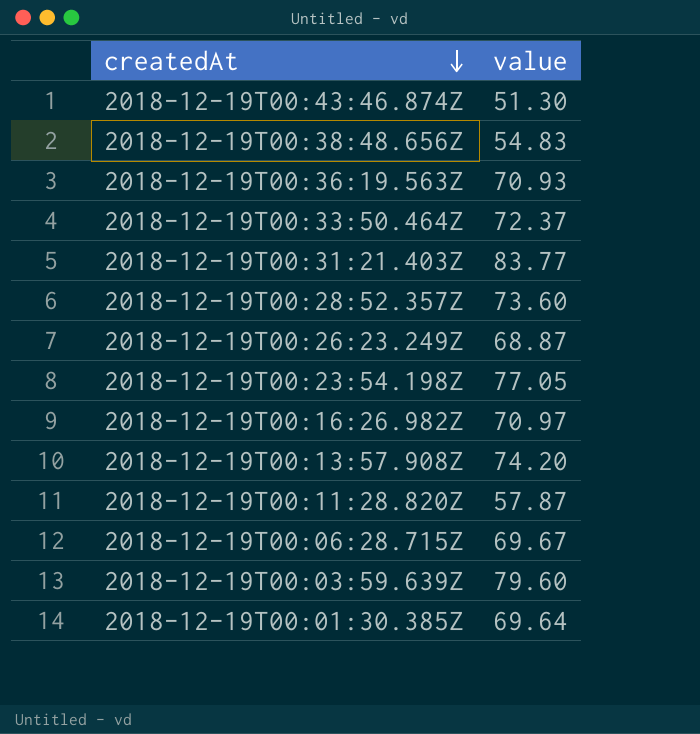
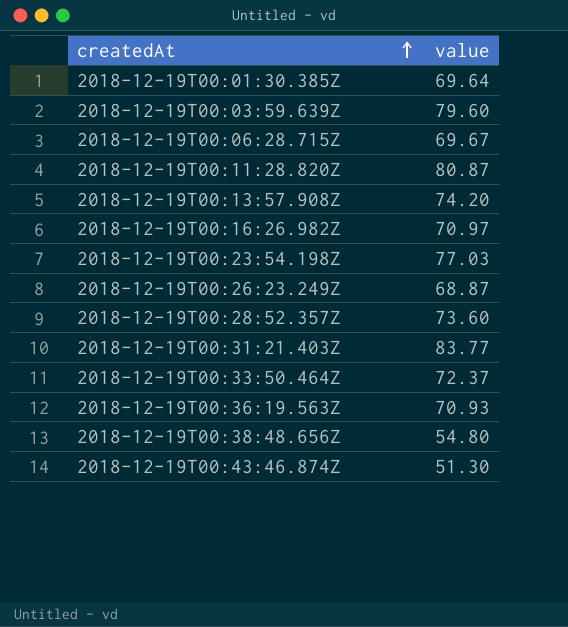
row order: createdAt descending -> createdAt ascending
2018-12-19T00:11:28.820Z | value: 57.87 -> 80.87
2018-12-19T00:23:54.198Z | value: 77.05 -> 77.03
2018-12-19T00:38:48.656Z | value: 54.83 -> 54.80

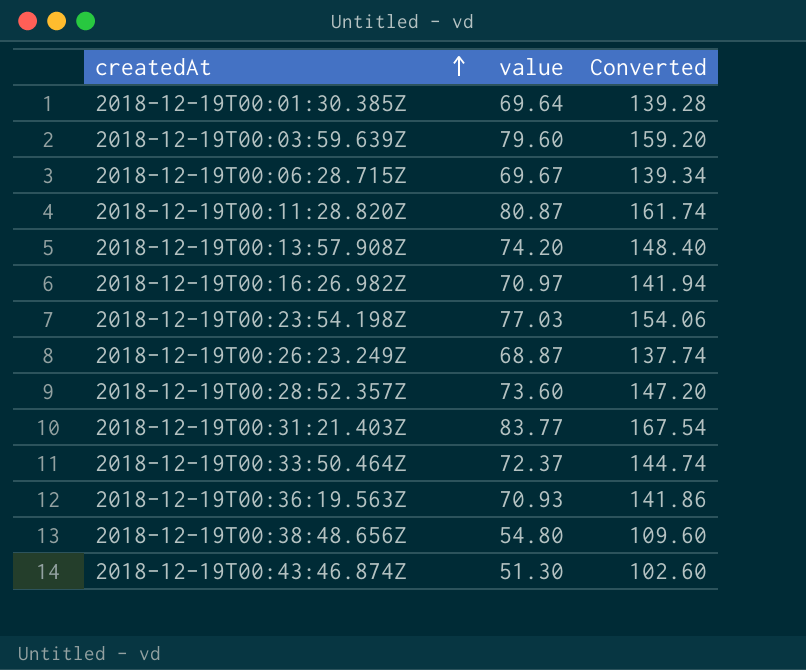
column Converted | formula: none -> [value] * 2

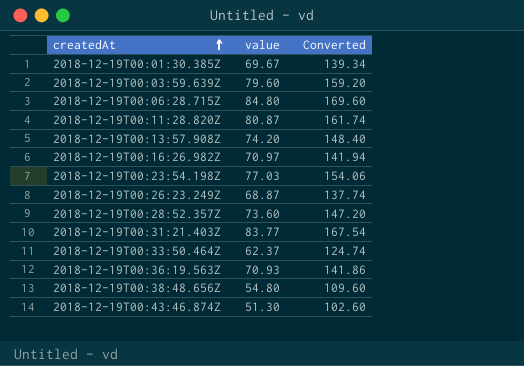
2018-12-19T00:01:30.385Z | value: 69.64 -> 69.67
2018-12-19T00:01:30.385Z | Converted: 139.28 -> 139.34
2018-12-19T00:06:28.715Z | value: 69.67 -> 84.80
2018-12-19T00:06:28.715Z | Converted: 139.34 -> 169.60
2018-12-19T00:33:50.464Z | value: 72.37 -> 62.37
2018-12-19T00:33:50.464Z | Converted: 144.74 -> 124.74

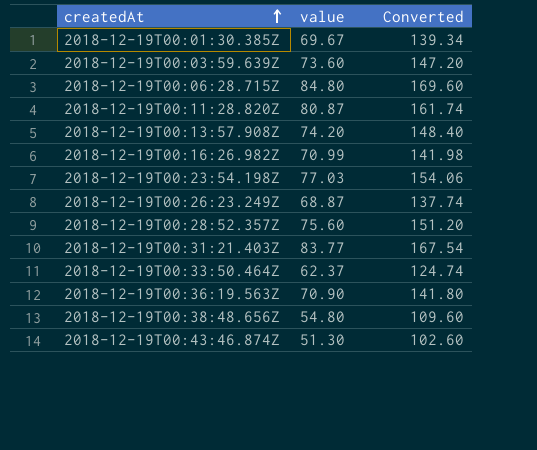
2018-12-19T00:03:59.639Z | value: 79.60 -> 73.60
2018-12-19T00:03:59.639Z | Converted: 159.20 -> 147.20
2018-12-19T00:16:26.982Z | value: 70.97 -> 70.99
2018-12-19T00:16:26.982Z | Converted: 141.94 -> 141.98
2018-12-19T00:28:52.357Z | value: 73.60 -> 75.60
2018-12-19T00:28:52.357Z | Converted: 147.20 -> 151.20
2018-12-19T00:36:19.563Z | value: 70.93 -> 70.90
2018-12-19T00:36:19.563Z | Converted: 141.86 -> 141.80

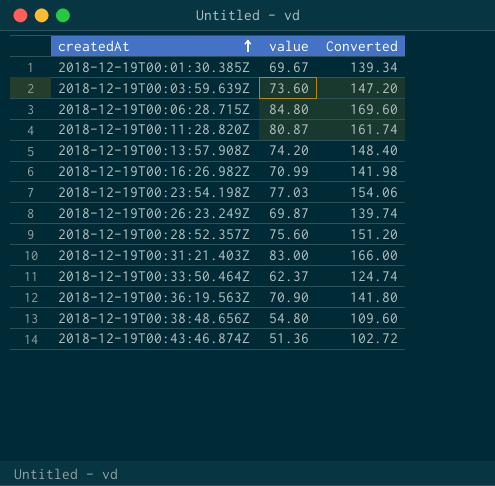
2018-12-19T00:26:23.249Z | value: 68.87 -> 69.87
2018-12-19T00:26:23.249Z | Converted: 137.74 -> 139.74
2018-12-19T00:31:21.403Z | value: 83.77 -> 83.00
2018-12-19T00:31:21.403Z | Converted: 167.54 -> 166.00
2018-12-19T00:43:46.874Z | value: 51.30 -> 51.36
2018-12-19T00:43:46.874Z | Converted: 102.60 -> 102.72

